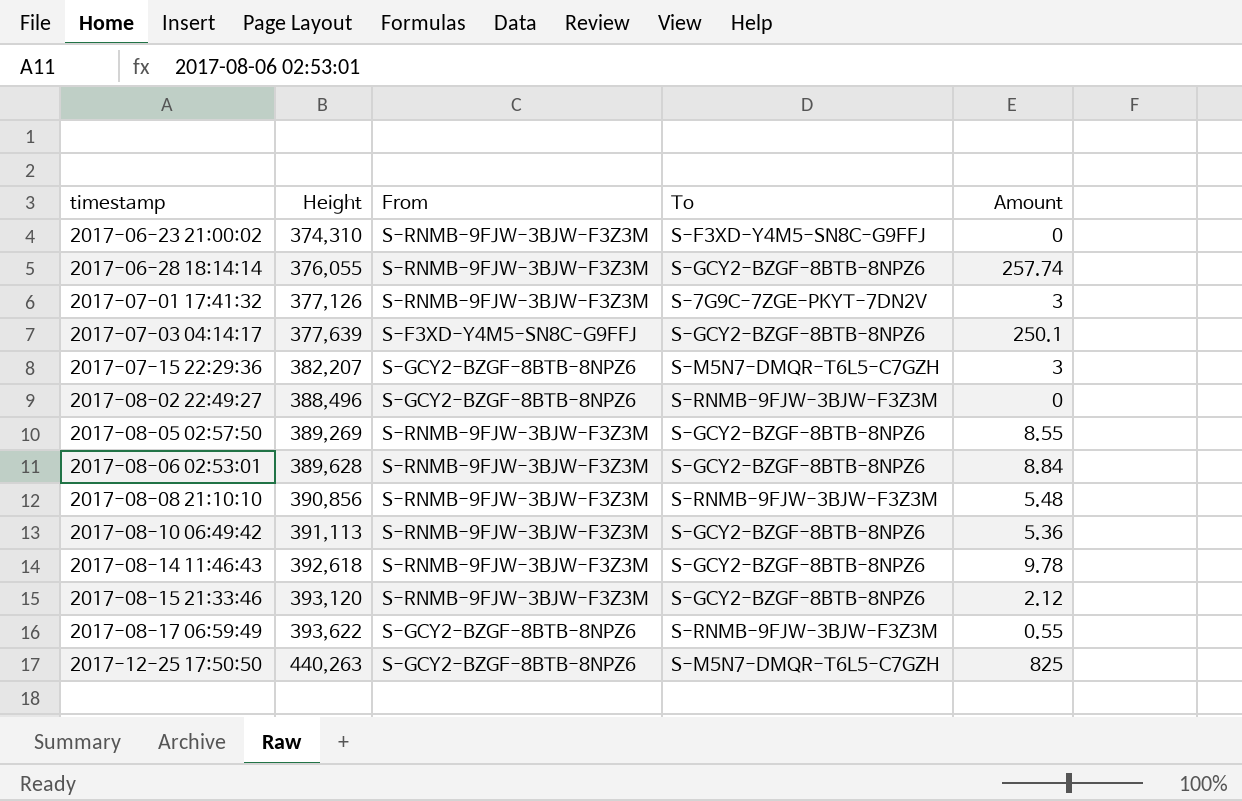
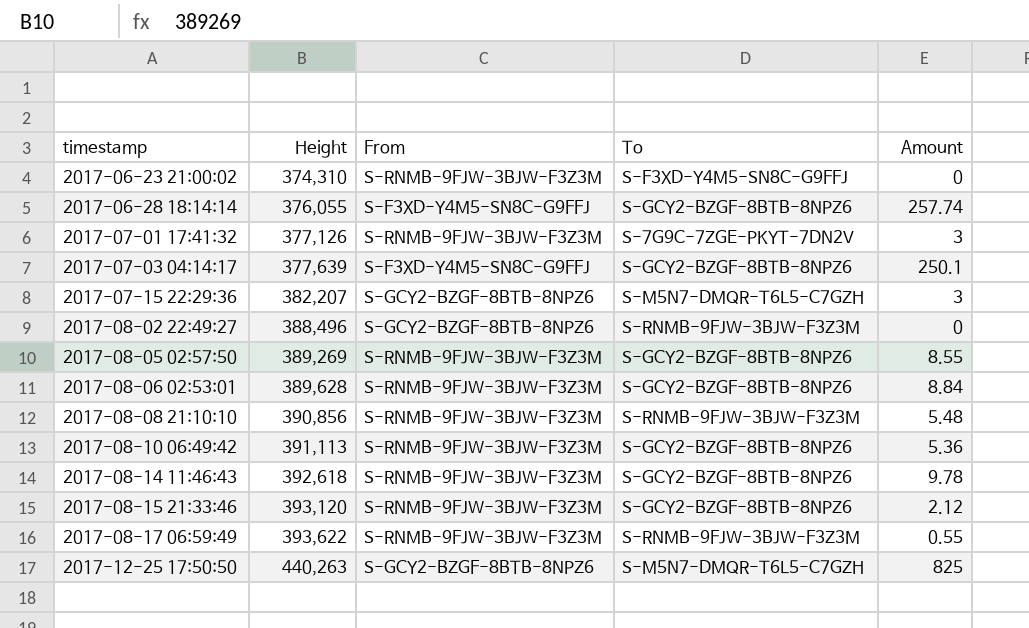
2017-06-28 18:14:14 | From: S-RNMB-9FJW-3BJW-F3Z3M -> S-F3XD-Y4M5-SN8C-G9FFJ
2017-08-17 06:59:49 | From: S-GCY2-BZGF-8BTB-8NPZ6 -> S-RNMB-9FJW-3BJW-F3Z3M

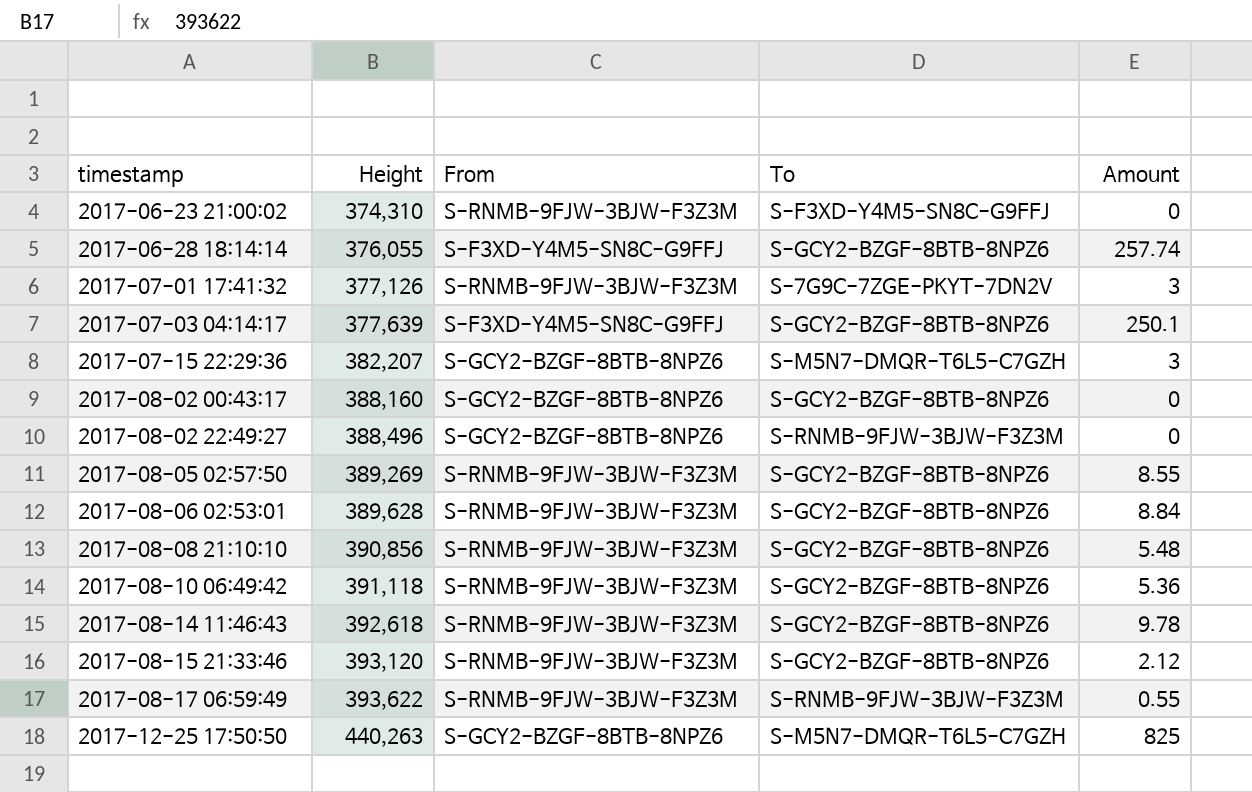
row 2017-08-02 00:43:17: none -> 388,160 | S-GCY2-BZGF-8BTB-8NPZ6 | S-GCY2-BZGF-8BTB-8NPZ6 | 0
2017-08-08 21:10:10 | To: S-RNMB-9FJW-3BJW-F3Z3M -> S-GCY2-BZGF-8BTB-8NPZ6
2017-08-10 06:49:42 | Height: 391,113 -> 391,118

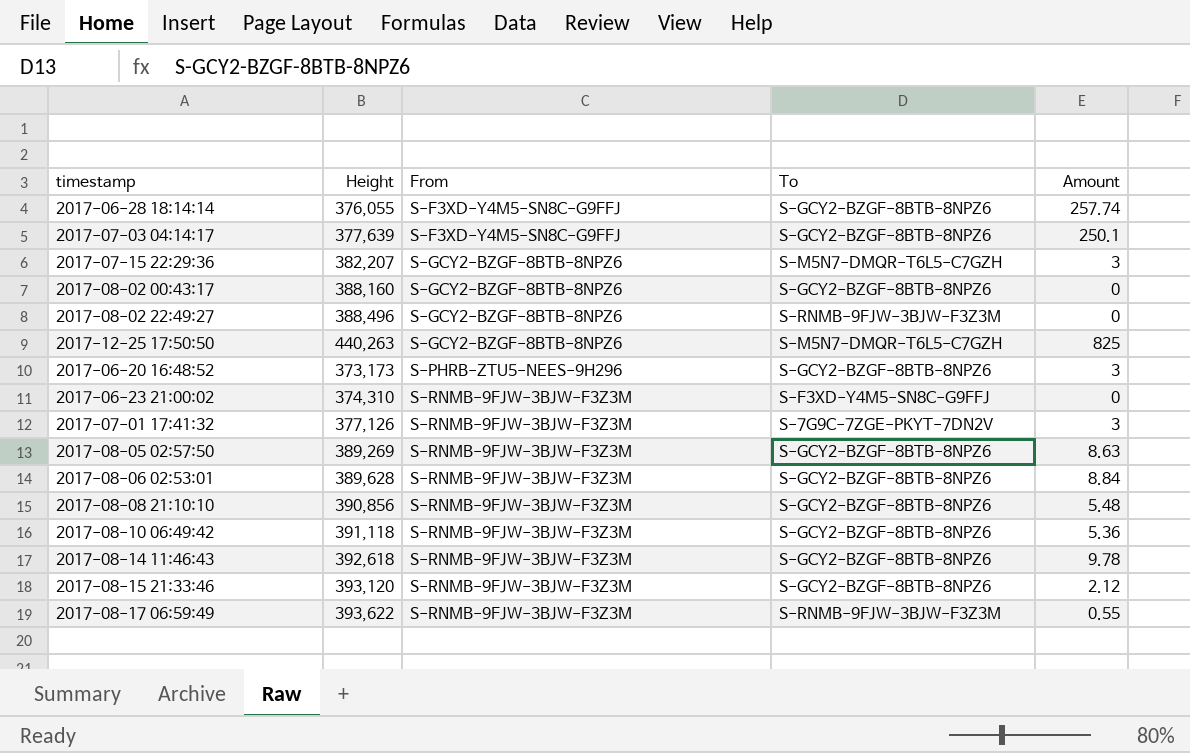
row order: timestamp ascending -> From ascending
row 2017-06-20 16:48:52: none -> 373,173 | S-PHRB-ZTU5-NEES-9H296 | S-GCY2-BZGF-8BTB-8NPZ6 | 3
2017-08-05 02:57:50 | Amount: 8.55 -> 8.63

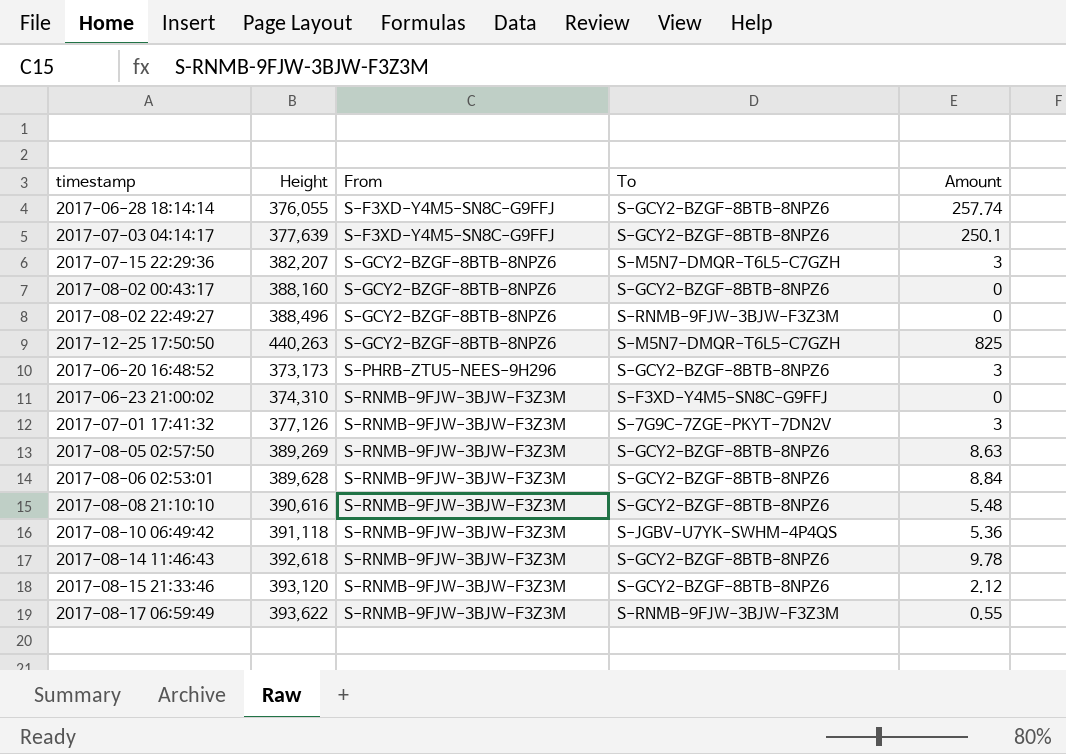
2017-08-08 21:10:10 | Height: 390,856 -> 390,616
2017-08-10 06:49:42 | To: S-GCY2-BZGF-8BTB-8NPZ6 -> S-JGBV-U7YK-SWHM-4P4QS

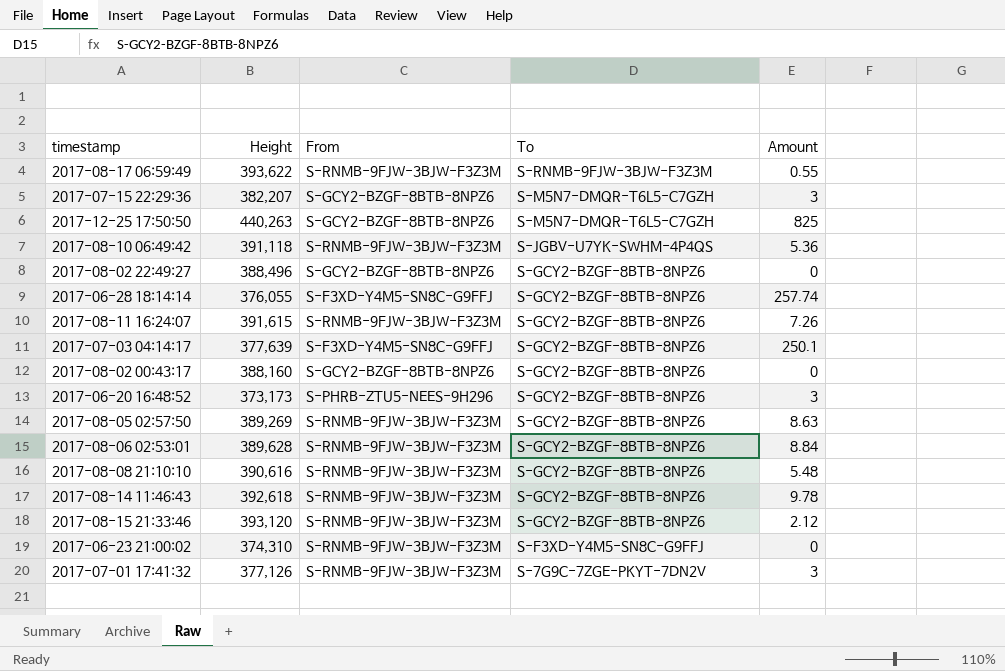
row order: From ascending -> To descending
2017-08-02 22:49:27 | To: S-RNMB-9FJW-3BJW-F3Z3M -> S-GCY2-BZGF-8BTB-8NPZ6
row 2017-08-11 16:24:07: none -> 391,615 | S-RNMB-9FJW-3BJW-F3Z3M | S-GCY2-BZGF-8BTB-8NPZ6 | 7.26

